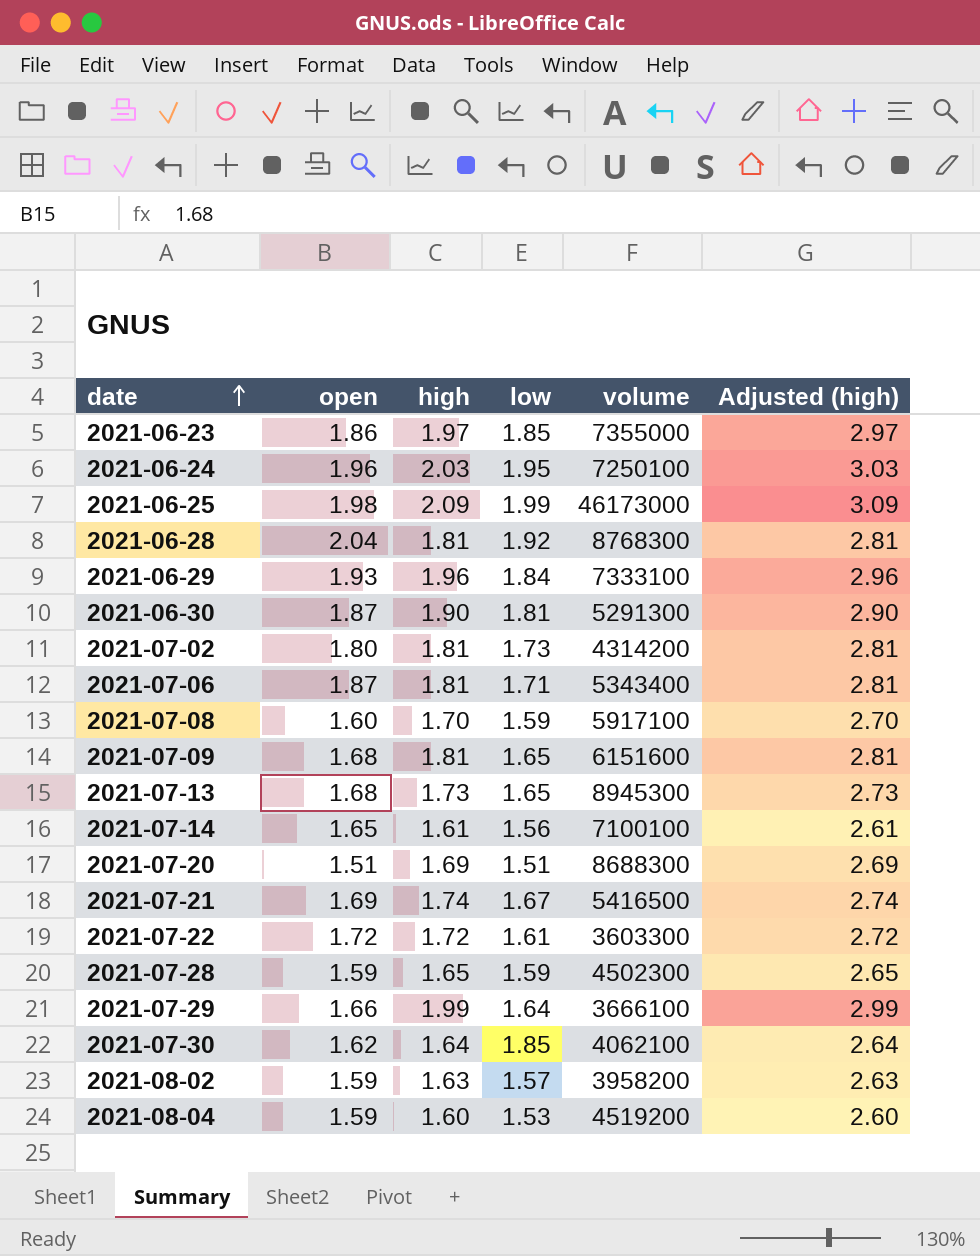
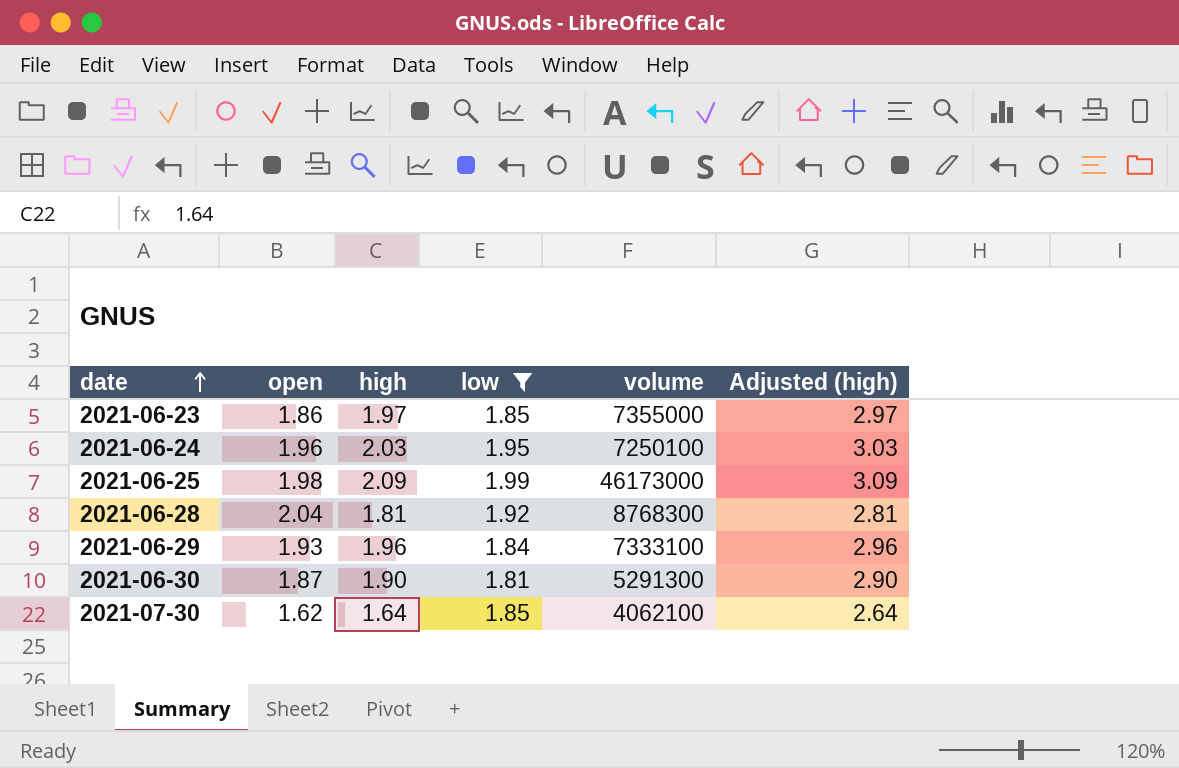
filter: none -> low >= 1.81

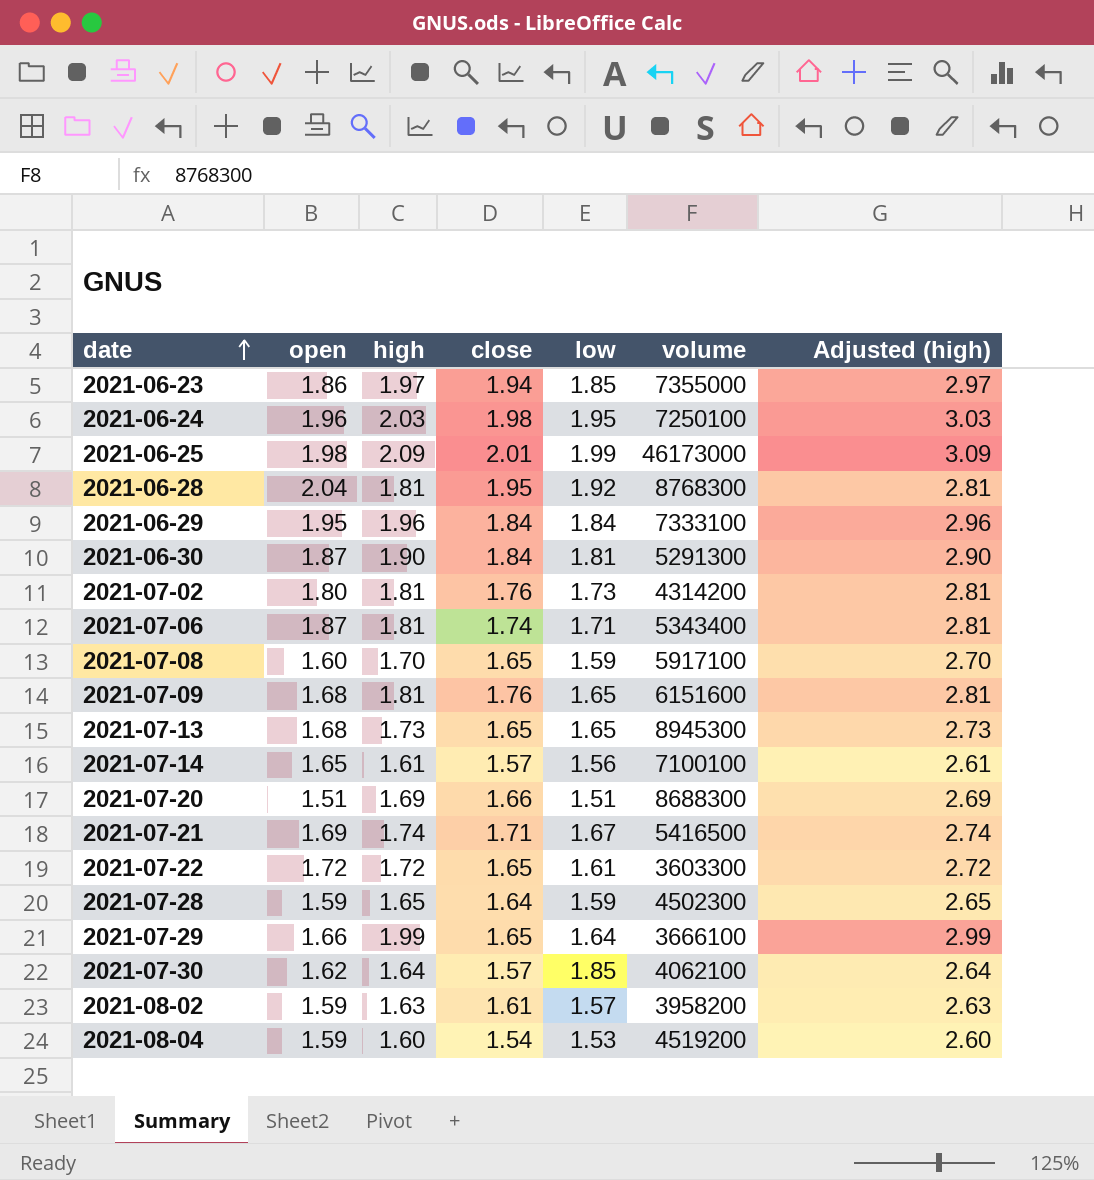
filter: low >= 1.81 -> none
column close | position: none -> 4
2021-06-29 | open: 1.93 -> 1.95

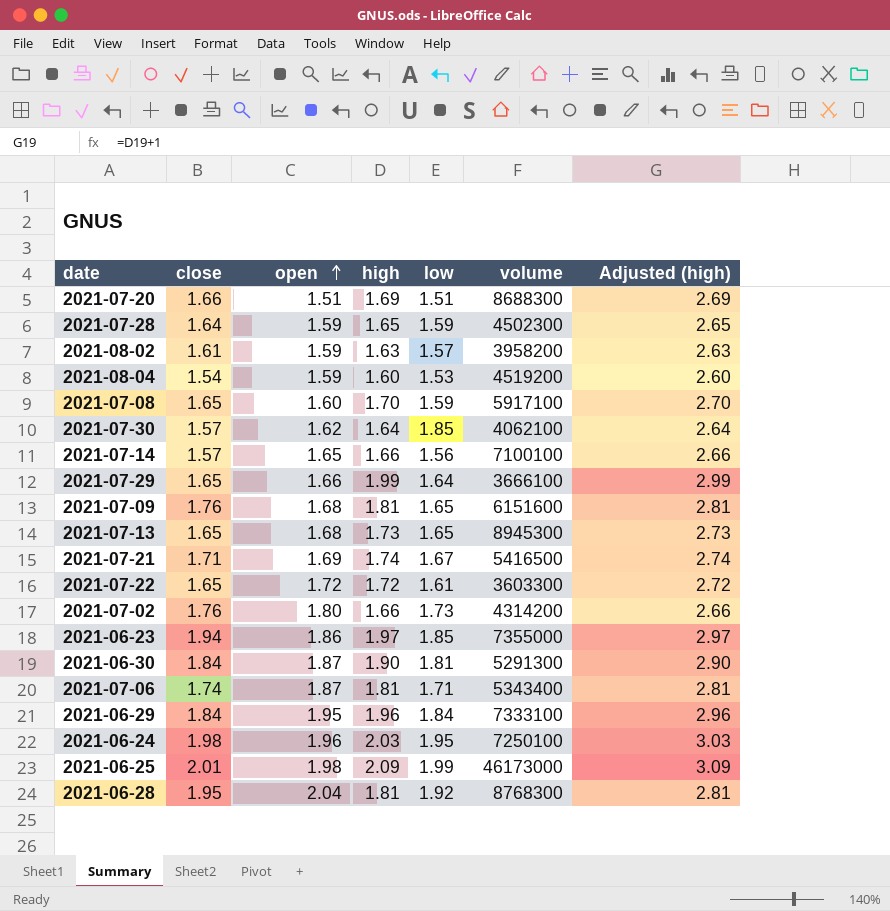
row order: date ascending -> open ascending
column close | position: 4 -> 2
2021-07-14 | high: 1.61 -> 1.66
2021-07-14 | Adjusted (high): 2.61 -> 2.66
2021-07-02 | high: 1.81 -> 1.66
2021-07-02 | Adjusted (high): 2.81 -> 2.66

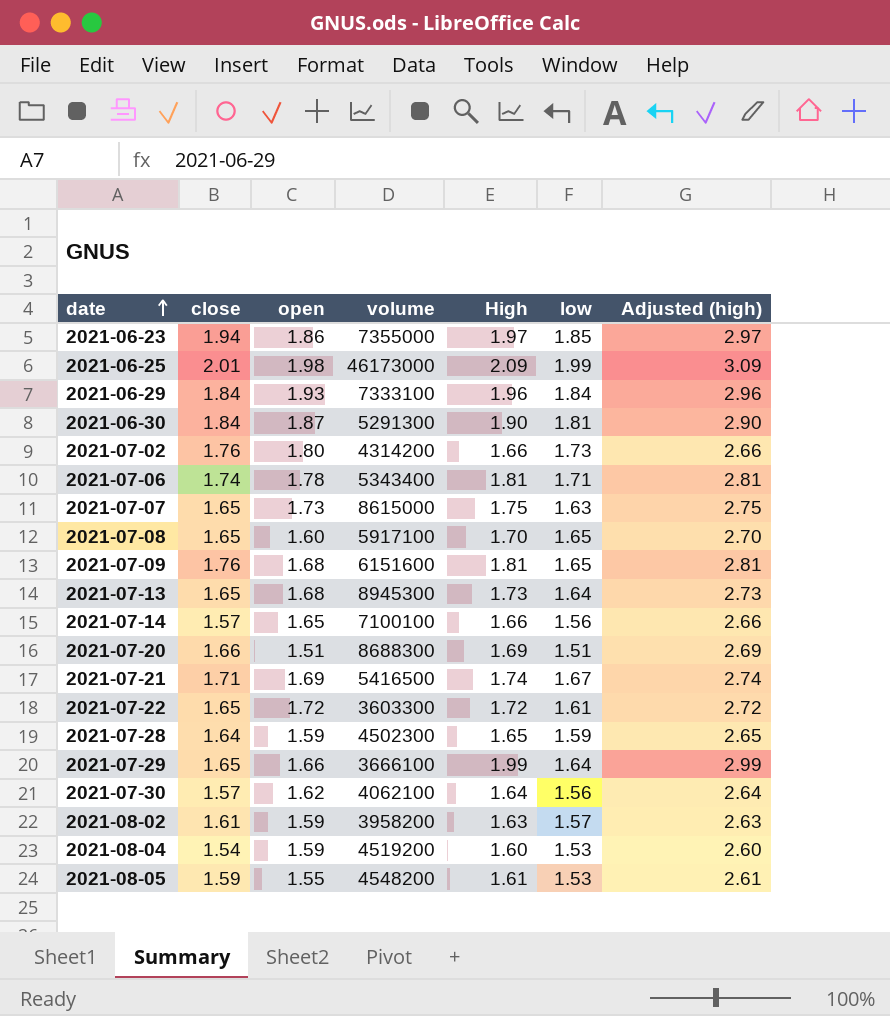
row order: open ascending -> date ascending
column volume | position: 6 -> 4
column name: high -> High
row 2021-06-24: 1.98 | 1.96 | 2.03 | 1.95 | 7250100 | 3.03 -> none
row 2021-06-28: 1.95 | 2.04 | 1.81 | 1.92 | 8768300 | 2.81 -> none
2021-06-29 | open: 1.95 -> 1.93
2021-07-06 | open: 1.87 -> 1.78
row 2021-07-07: none -> 1.65 | 1.73 | 8615000 | 1.75 | 1.63 | 2.75
2021-07-08 | low: 1.59 -> 1.65
2021-07-13 | low: 1.65 -> 1.64
2021-07-30 | low: 1.85 -> 1.56
row 2021-08-05: none -> 1.59 | 1.55 | 4548200 | 1.61 | 1.53 | 2.61

